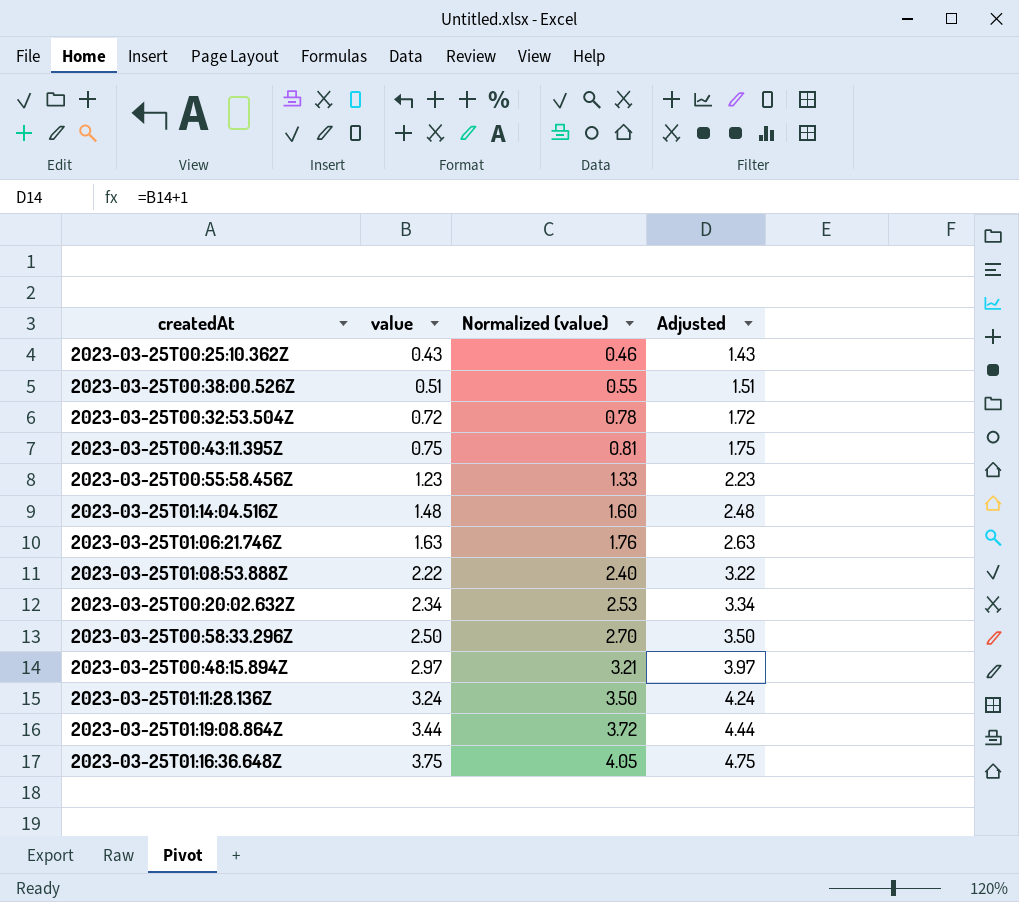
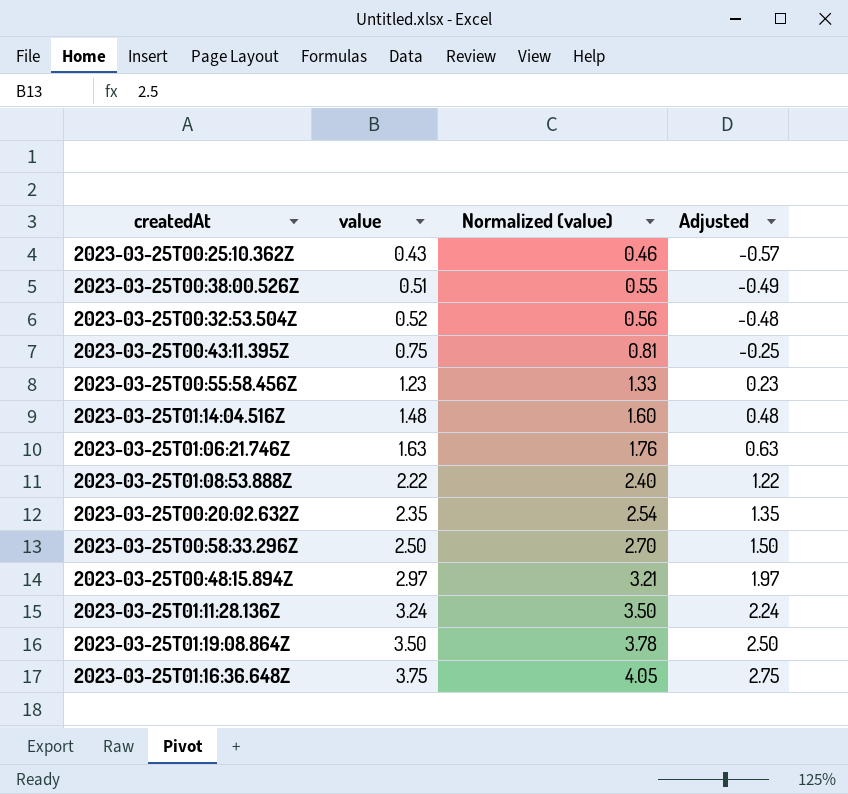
column Adjusted | formula: [value] + 1 -> [value] - 1
2023-03-25T00:32:53.504Z | value: 0.72 -> 0.52
2023-03-25T00:32:53.504Z | Normalized (value): 0.78 -> 0.56
2023-03-25T00:20:02.632Z | value: 2.34 -> 2.35
2023-03-25T00:20:02.632Z | Normalized (value): 2.53 -> 2.54
2023-03-25T01:19:08.864Z | value: 3.44 -> 3.50
2023-03-25T01:19:08.864Z | Normalized (value): 3.72 -> 3.78

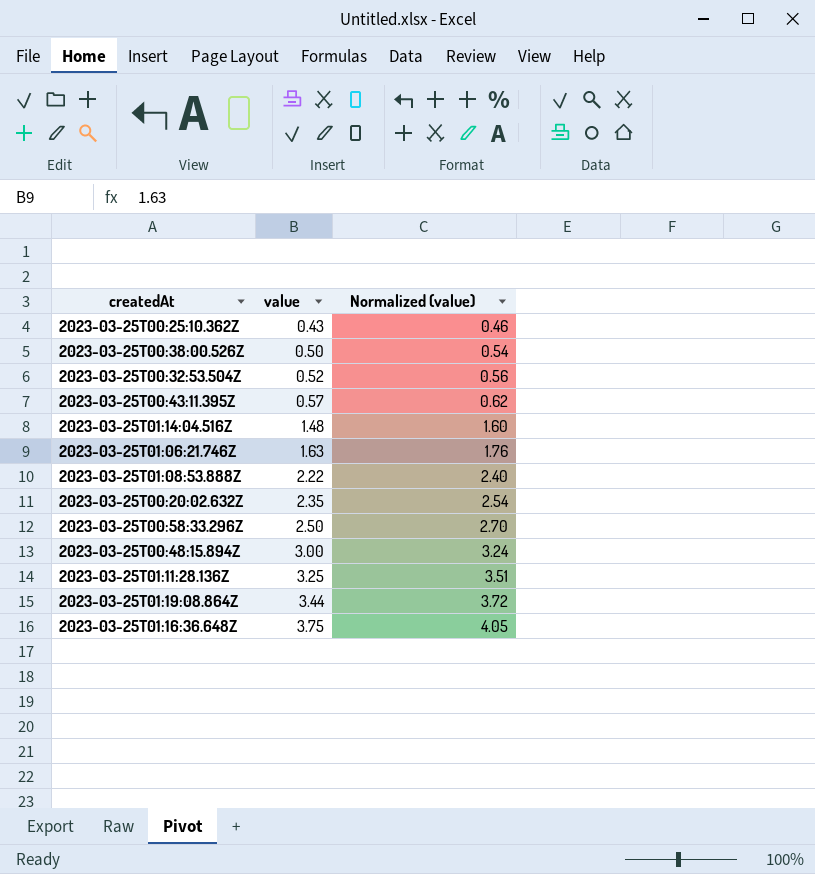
column Adjusted | formula: [value] - 1 -> none
row 2023-03-25T00:55:58.456Z: 1.23 | 1.33 | 0.23 -> none
2023-03-25T00:38:00.526Z | value: 0.51 -> 0.50
2023-03-25T00:38:00.526Z | Normalized (value): 0.55 -> 0.54
2023-03-25T00:43:11.395Z | value: 0.75 -> 0.57
2023-03-25T00:43:11.395Z | Normalized (value): 0.81 -> 0.62
2023-03-25T00:48:15.894Z | value: 2.97 -> 3.00
2023-03-25T00:48:15.894Z | Normalized (value): 3.21 -> 3.24
2023-03-25T01:11:28.136Z | value: 3.24 -> 3.25
2023-03-25T01:11:28.136Z | Normalized (value): 3.50 -> 3.51
2023-03-25T01:19:08.864Z | value: 3.50 -> 3.44
2023-03-25T01:19:08.864Z | Normalized (value): 3.78 -> 3.72

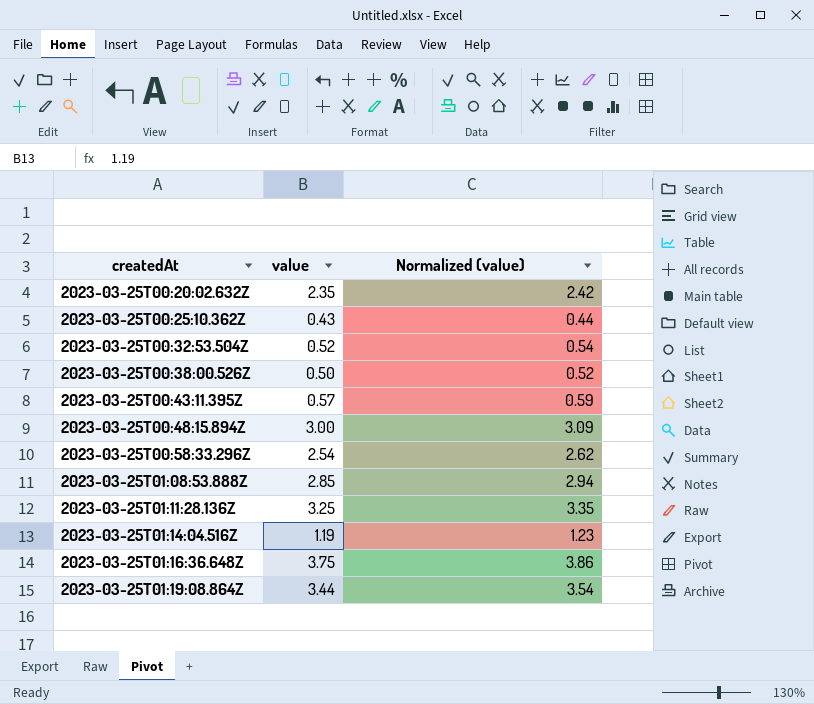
row order: value ascending -> createdAt ascending
column Normalized (value) | formula: [value] * 1.08 -> [value] * 1.03
row 2023-03-25T01:06:21.746Z: 1.63 | 1.76 -> none
2023-03-25T00:58:33.296Z | value: 2.50 -> 2.54
2023-03-25T01:08:53.888Z | value: 2.22 -> 2.85
2023-03-25T01:14:04.516Z | value: 1.48 -> 1.19

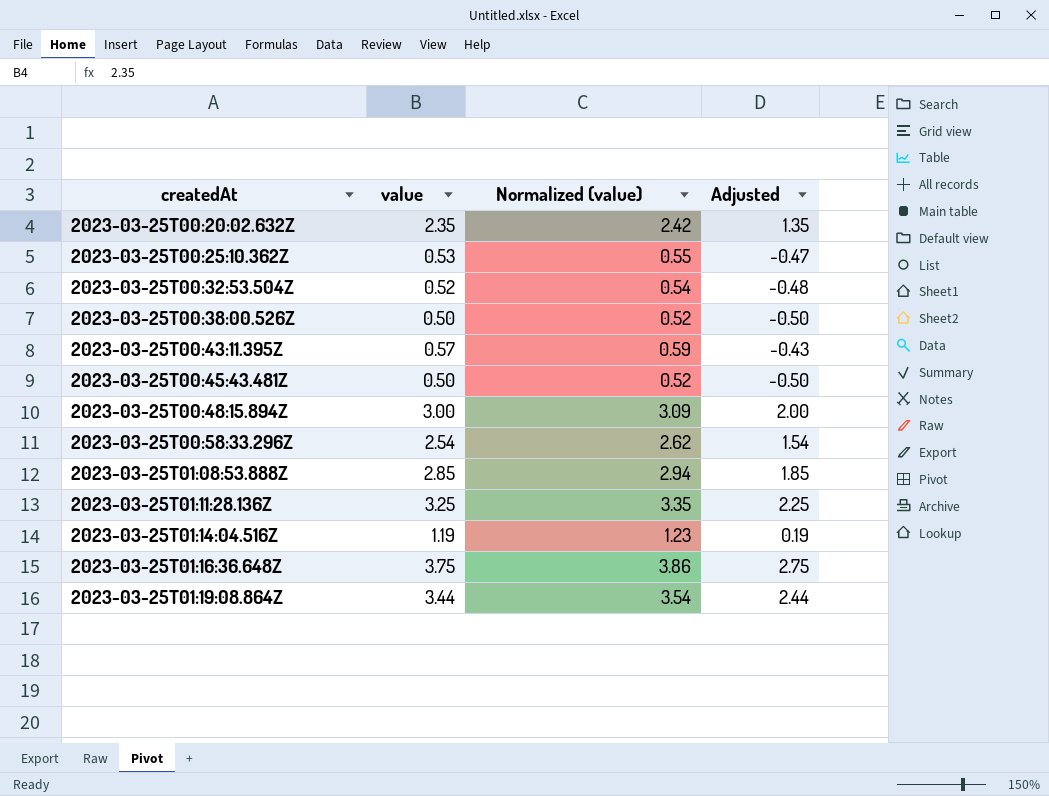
column Adjusted | formula: none -> [value] - 1
2023-03-25T00:25:10.362Z | value: 0.43 -> 0.53
2023-03-25T00:25:10.362Z | Normalized (value): 0.44 -> 0.55
row 2023-03-25T00:45:43.481Z: none -> 0.50 | 0.52 | -0.50

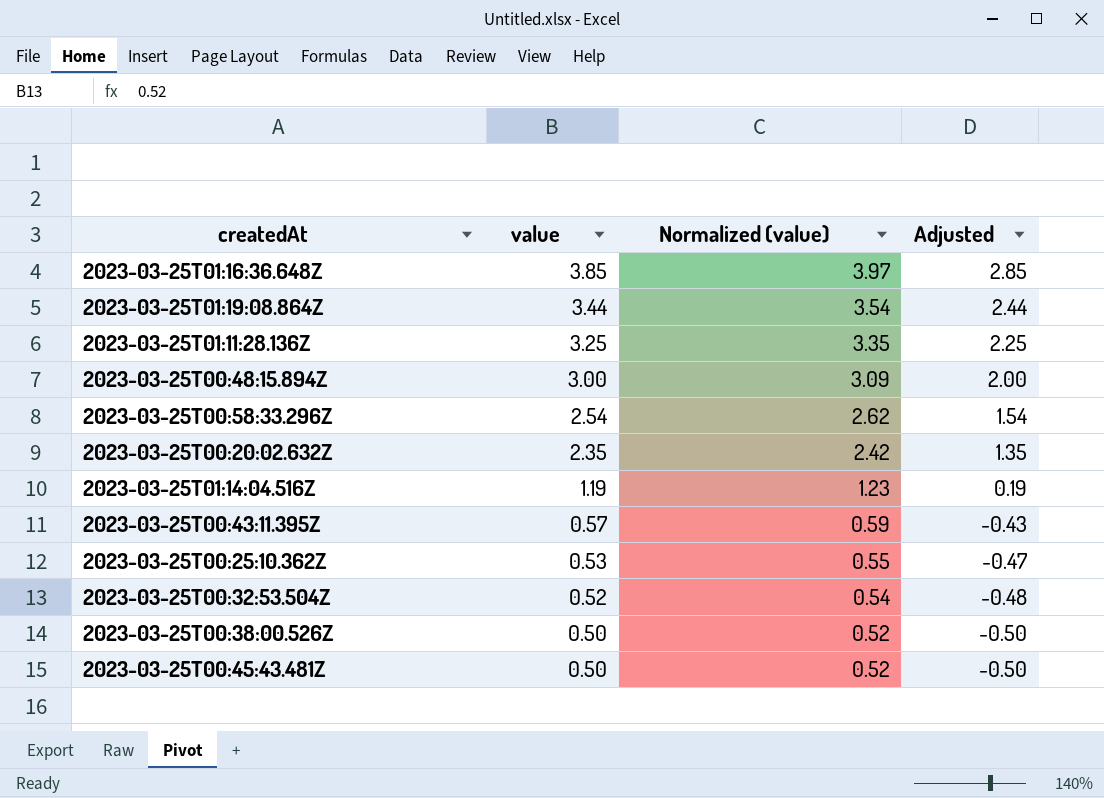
row order: createdAt ascending -> value descending
row 2023-03-25T01:08:53.888Z: 2.85 | 2.94 | 1.85 -> none
2023-03-25T01:16:36.648Z | value: 3.75 -> 3.85
2023-03-25T01:16:36.648Z | Normalized (value): 3.86 -> 3.97
2023-03-25T01:16:36.648Z | Adjusted: 2.75 -> 2.85

